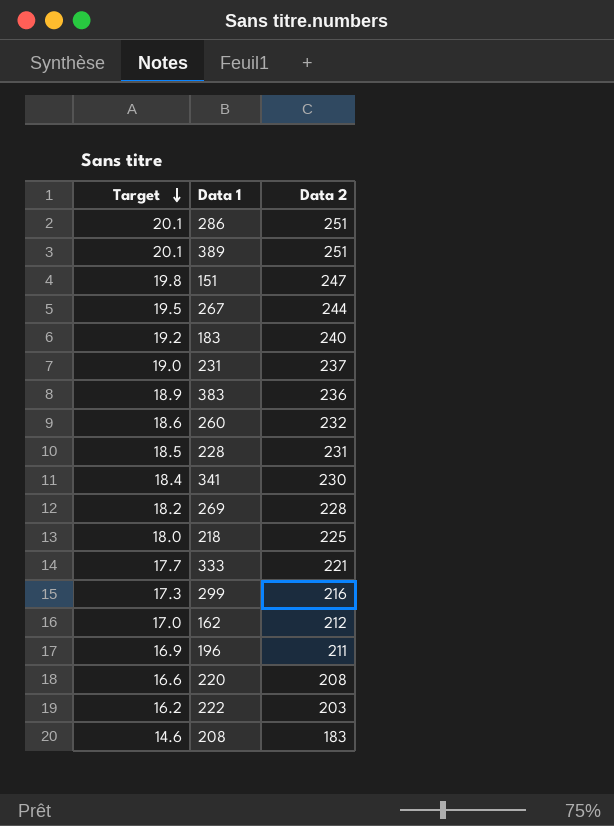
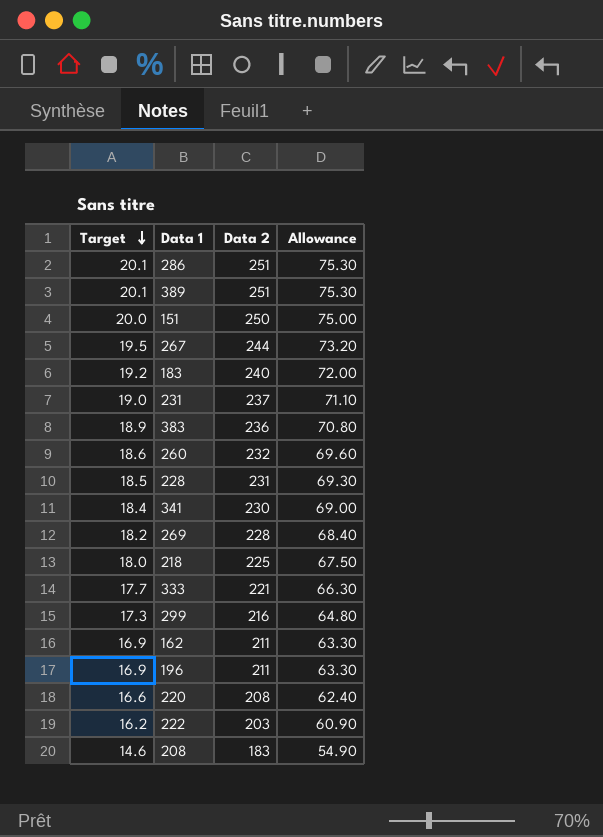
column Allowance | formula: none -> [Data 2] * 0.3
151 | Target: 19.8 -> 20.0
151 | Data 2: 247 -> 250
162 | Target: 17.0 -> 16.9
162 | Data 2: 212 -> 211

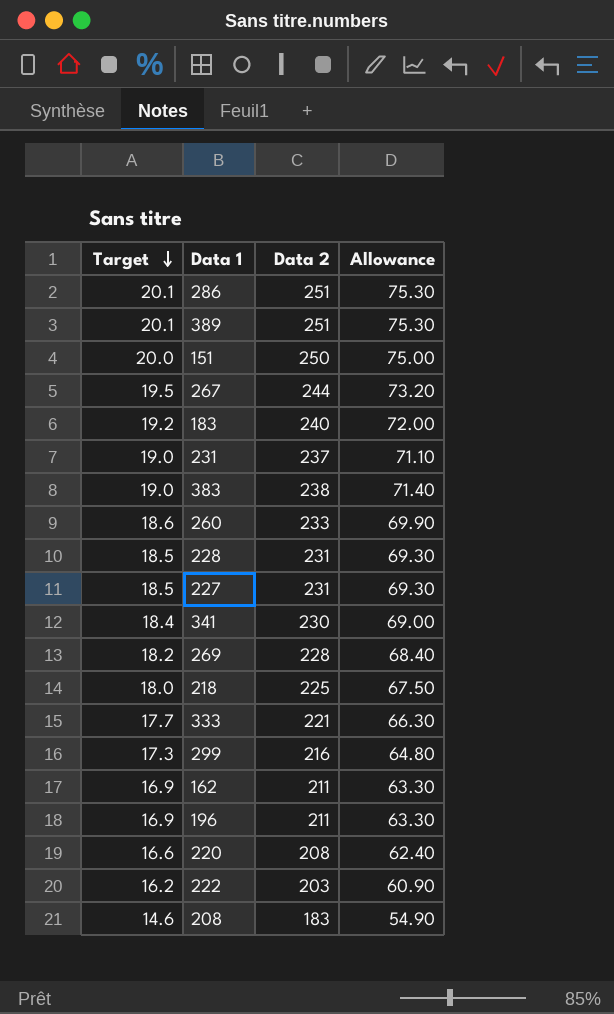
383 | Target: 18.9 -> 19.0
383 | Data 2: 236 -> 238
383 | Allowance: 70.80 -> 71.40
260 | Data 2: 232 -> 233
260 | Allowance: 69.60 -> 69.90
row 227: none -> 18.5 | 231 | 69.30

